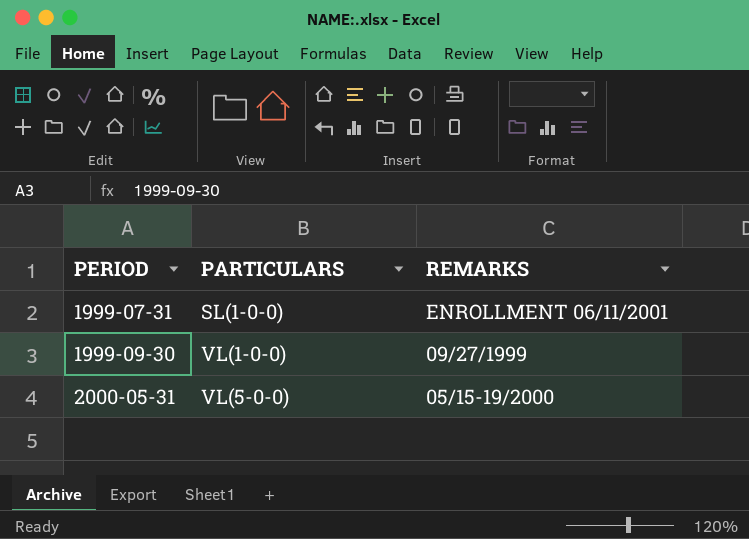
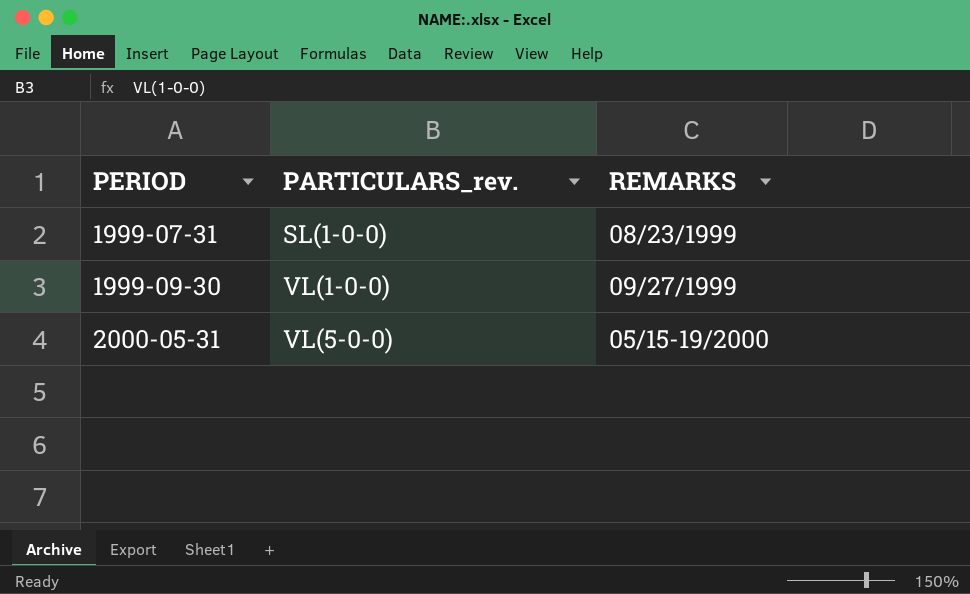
column name: PARTICULARS -> PARTICULARS_rev.
1999-07-31 | REMARKS: ENROLLMENT 06/11/2001 -> 08/23/1999

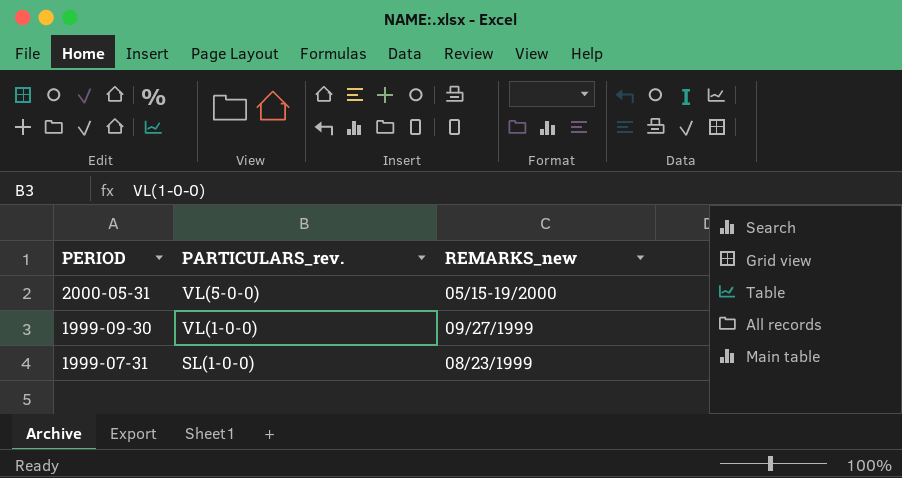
row order: PERIOD ascending -> PERIOD descending
column name: REMARKS -> REMARKS_new

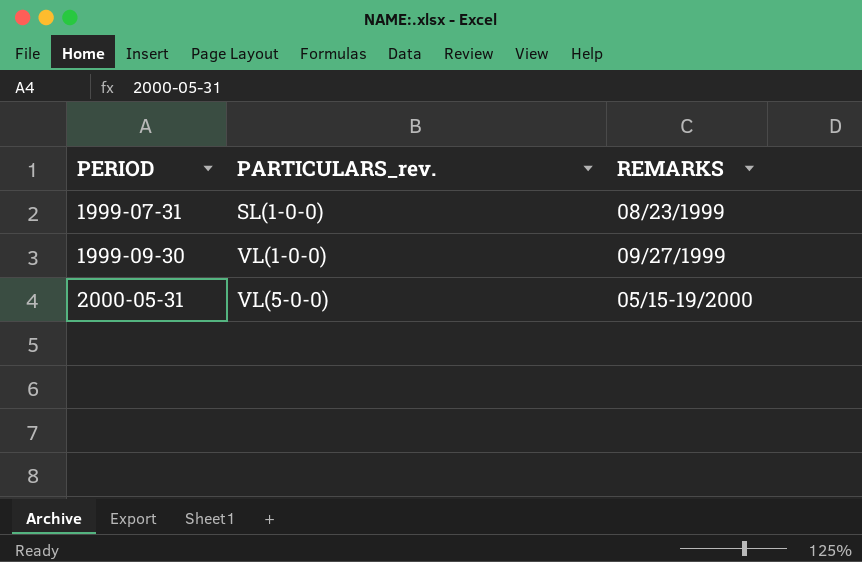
row order: PERIOD descending -> PERIOD ascending
column name: REMARKS_new -> REMARKS

